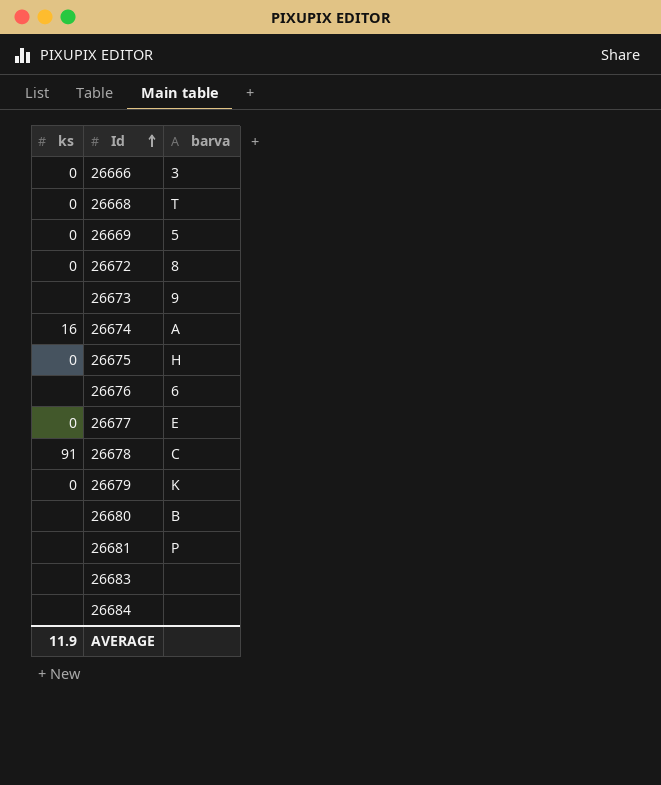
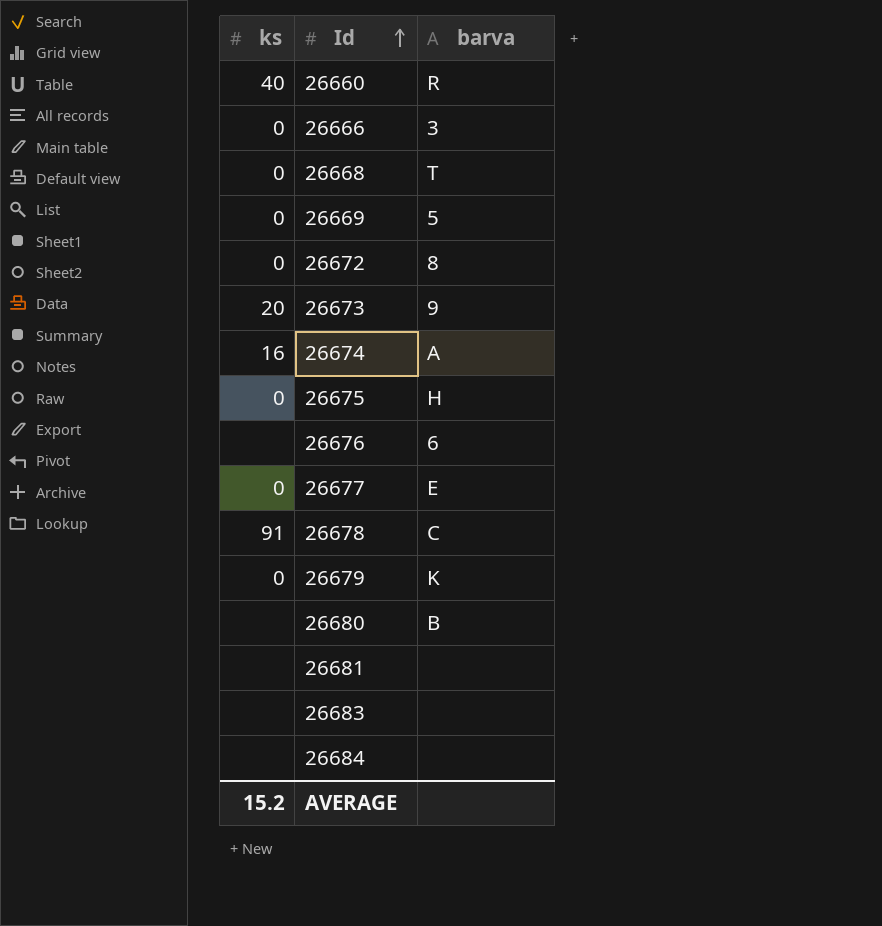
row 26660: none -> 40 | R
26673 | ks: none -> 20
26681 | barva: P -> none
AVERAGE | ks: 11.9 -> 15.2

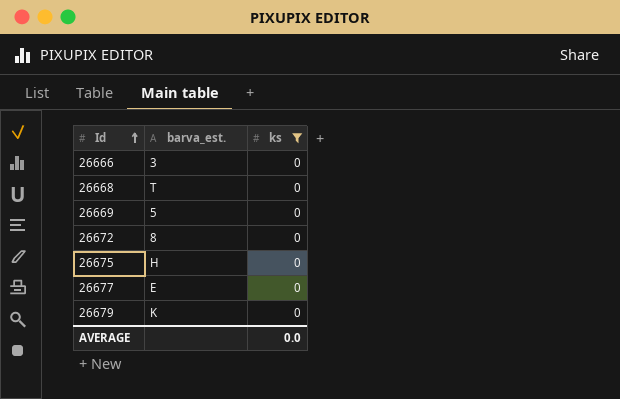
filter: none -> ks = 0
column name: barva -> barva_est.
column ks | position: 1 -> 3
AVERAGE | ks: 15.2 -> 0.0

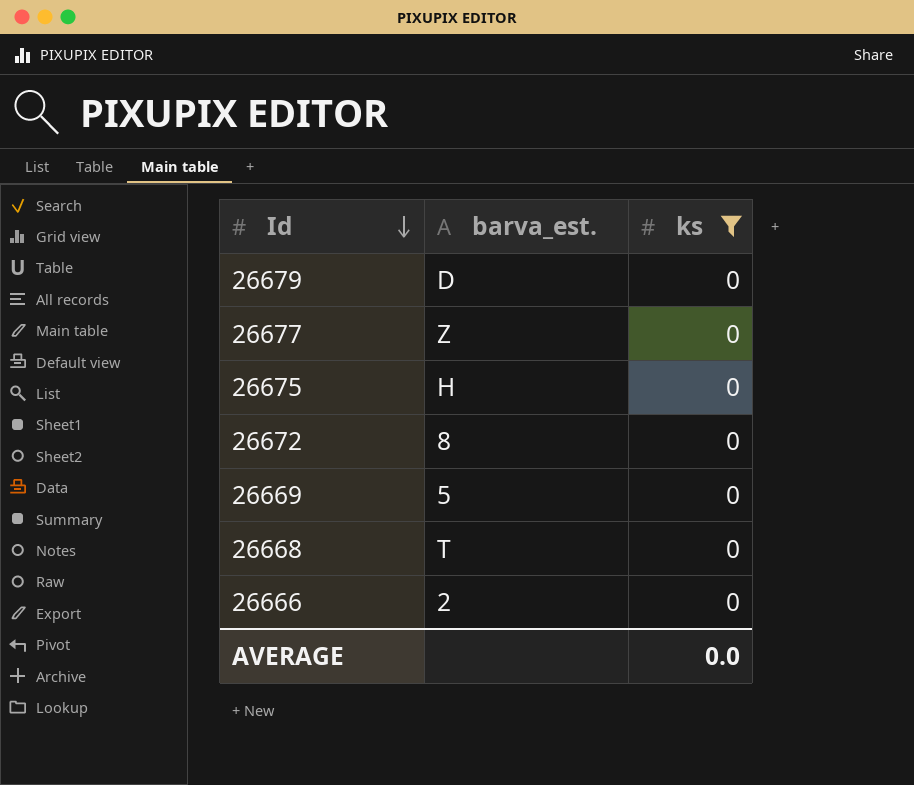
row order: Id ascending -> Id descending
26679 | barva_est.: K -> D
26677 | barva_est.: E -> Z
26666 | barva_est.: 3 -> 2

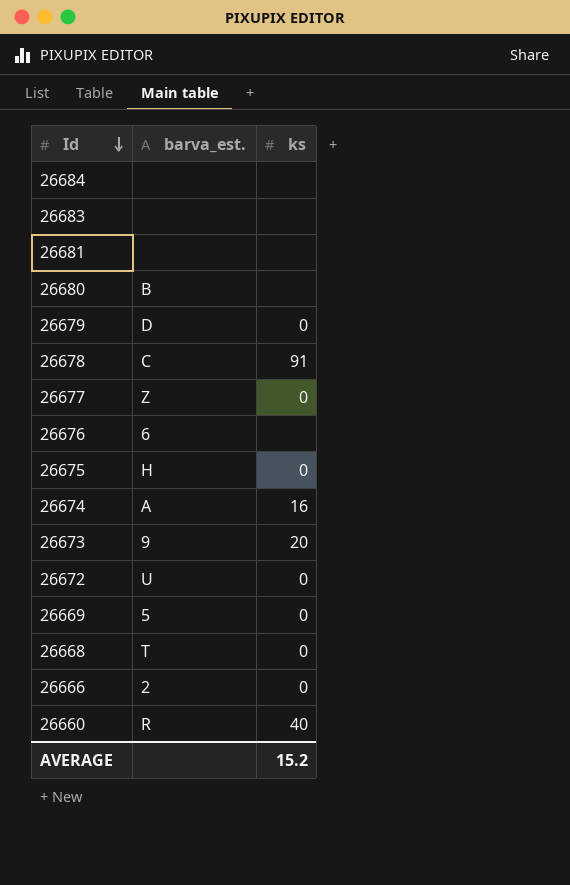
filter: ks = 0 -> none
26672 | barva_est.: 8 -> U
AVERAGE | ks: 0.0 -> 15.2

